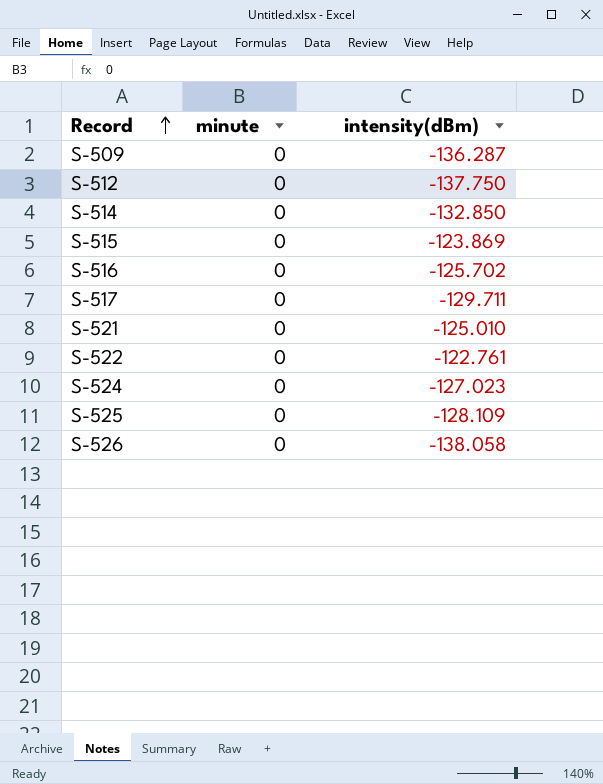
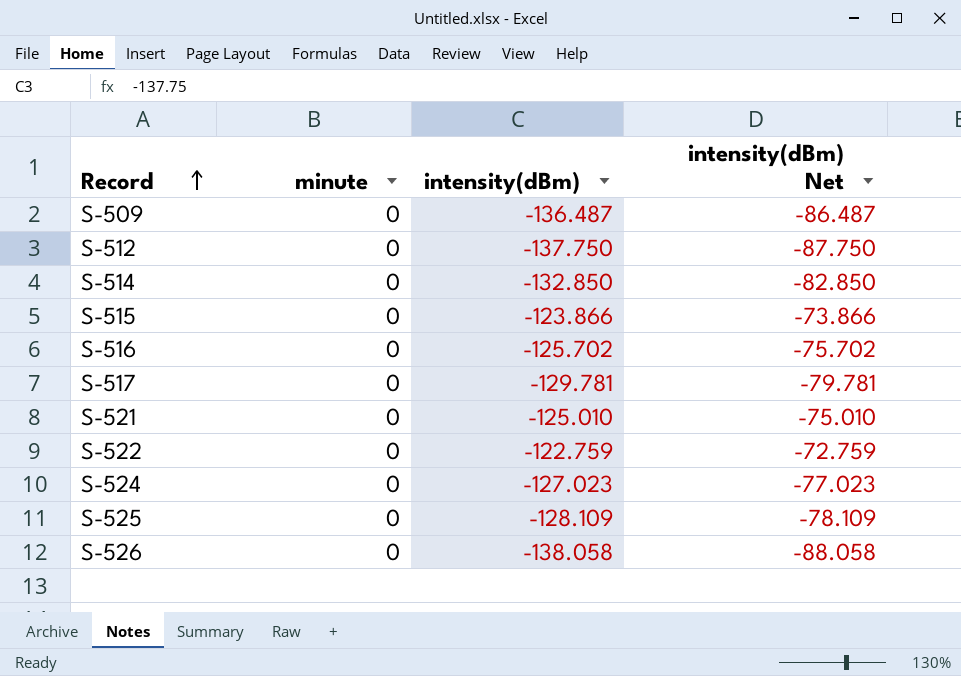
column intensity(dBm) Net | formula: none -> [intensity(dBm)] + 50
S-509 | intensity(dBm): -136.287 -> -136.487
S-515 | intensity(dBm): -123.869 -> -123.866
S-517 | intensity(dBm): -129.711 -> -129.781
S-522 | intensity(dBm): -122.761 -> -122.759

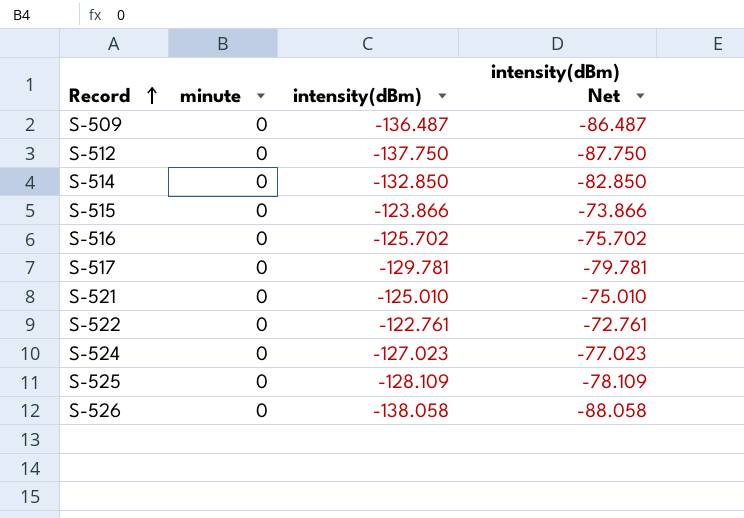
S-522 | intensity(dBm): -122.759 -> -122.761
S-522 | intensity(dBm) Net: -72.759 -> -72.761

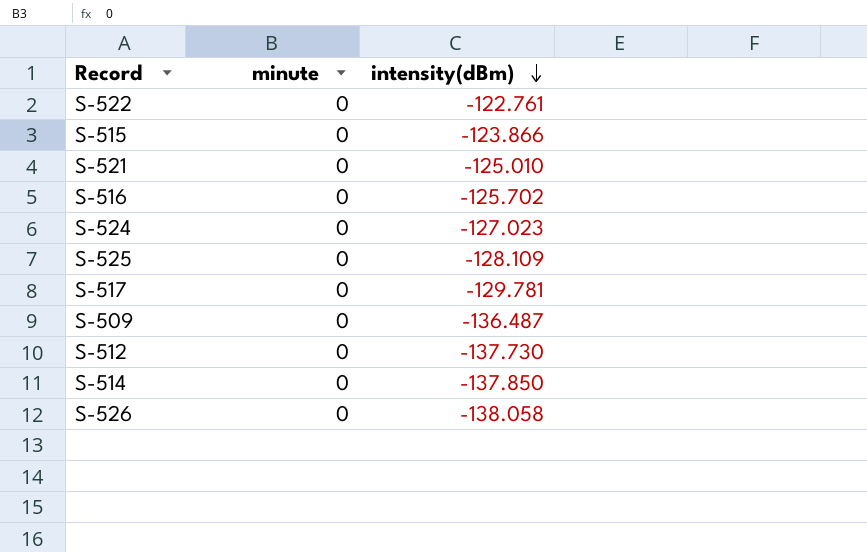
row order: Record ascending -> intensity(dBm) descending
column intensity(dBm) Net | formula: [intensity(dBm)] + 50 -> none
S-512 | intensity(dBm): -137.750 -> -137.730
S-514 | intensity(dBm): -132.850 -> -137.850

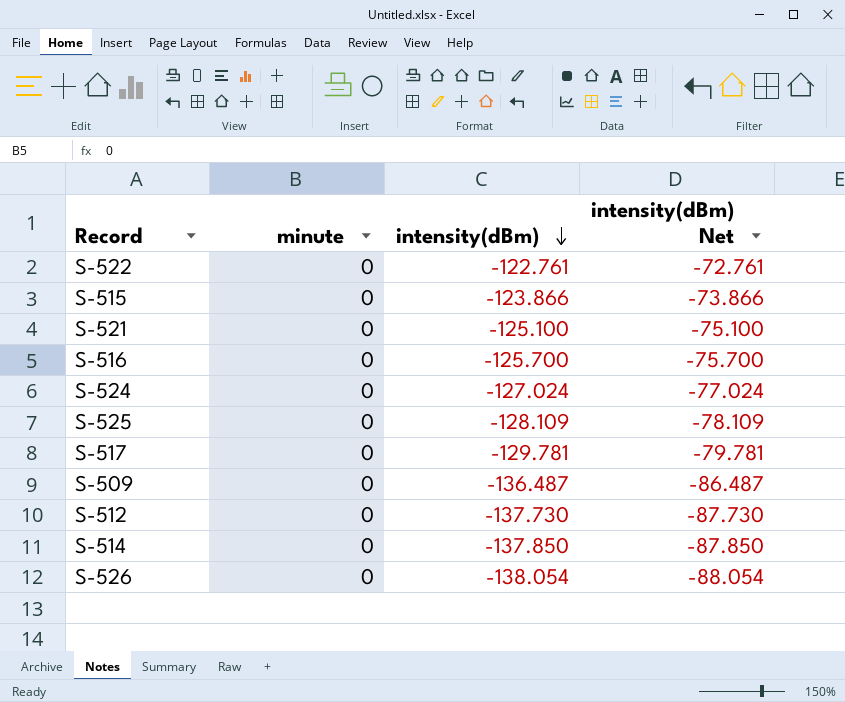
column intensity(dBm) Net | formula: none -> [intensity(dBm)] + 50
S-521 | intensity(dBm): -125.010 -> -125.100
S-516 | intensity(dBm): -125.702 -> -125.700
S-524 | intensity(dBm): -127.023 -> -127.024
S-526 | intensity(dBm): -138.058 -> -138.054

